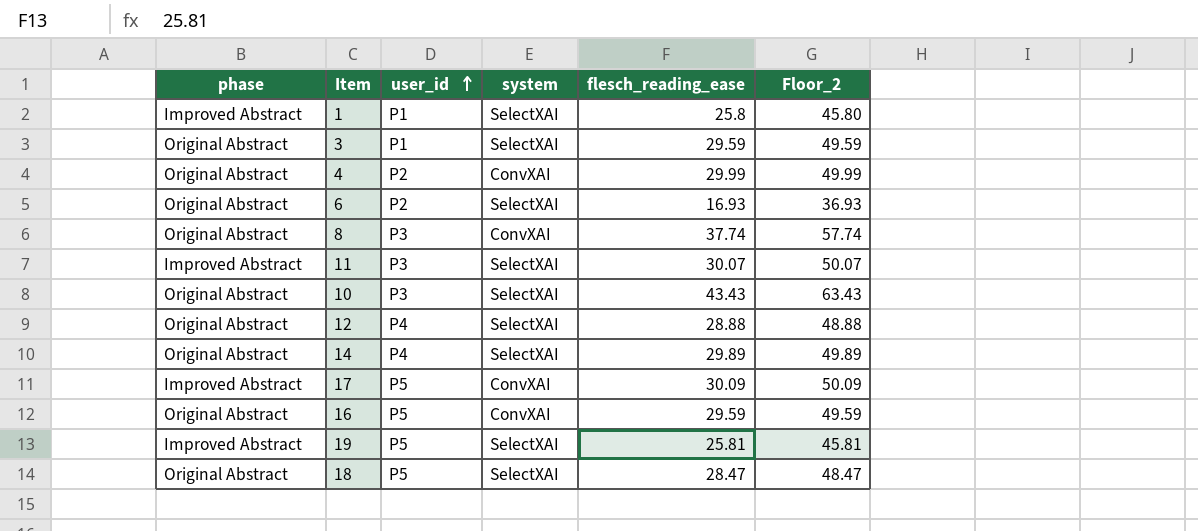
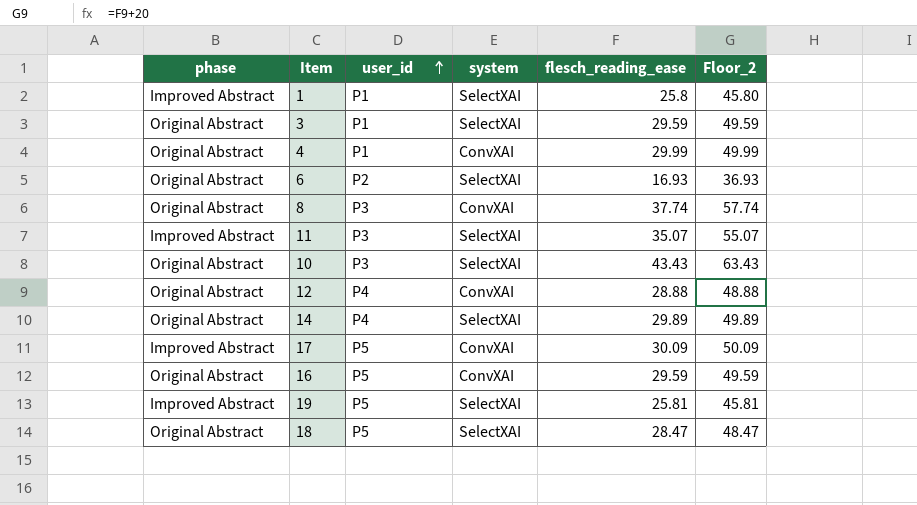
4 | user_id: P2 -> P1
11 | flesch_reading_ease: 30.07 -> 35.07
11 | Floor_2: 50.07 -> 55.07
12 | system: SelectXAI -> ConvXAI

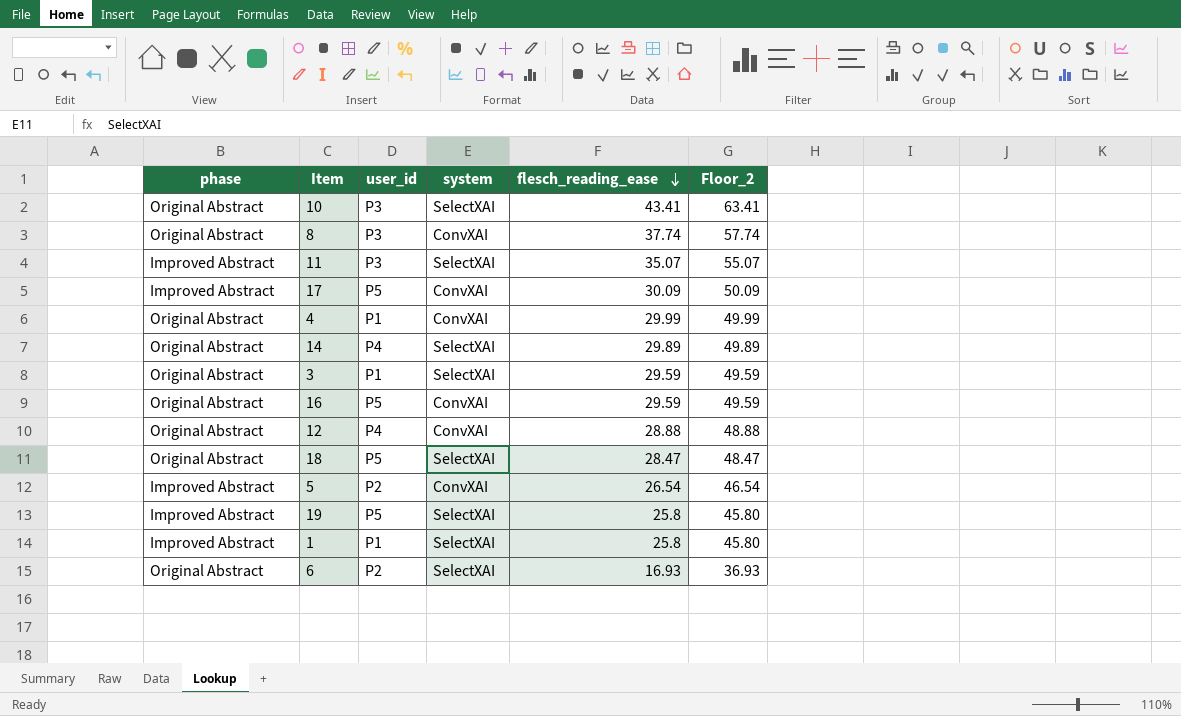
row order: user_id ascending -> flesch_reading_ease descending
10 | flesch_reading_ease: 43.43 -> 43.41
10 | Floor_2: 63.43 -> 63.41
row 5: none -> Improved Abstract | P2 | ConvXAI | 26.54 | 46.54
19 | flesch_reading_ease: 25.81 -> 25.8
19 | Floor_2: 45.81 -> 45.80

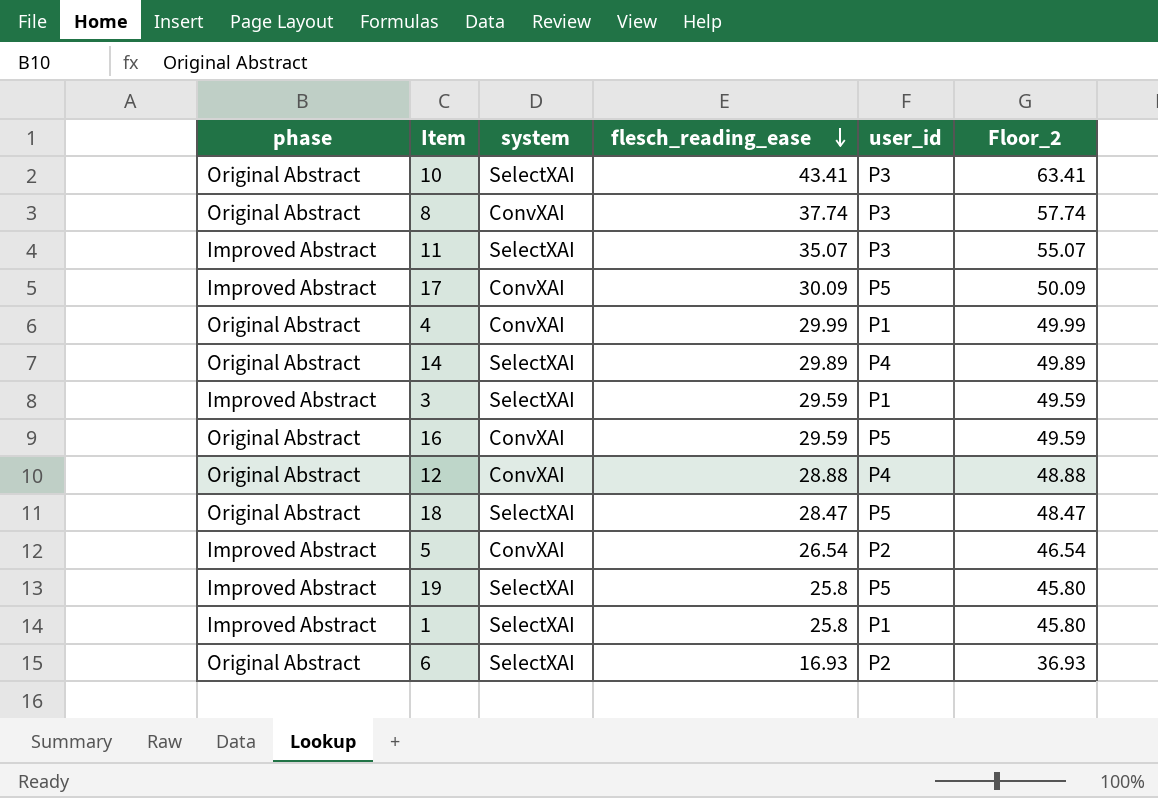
column user_id | position: 3 -> 5
3 | phase: Original Abstract -> Improved Abstract

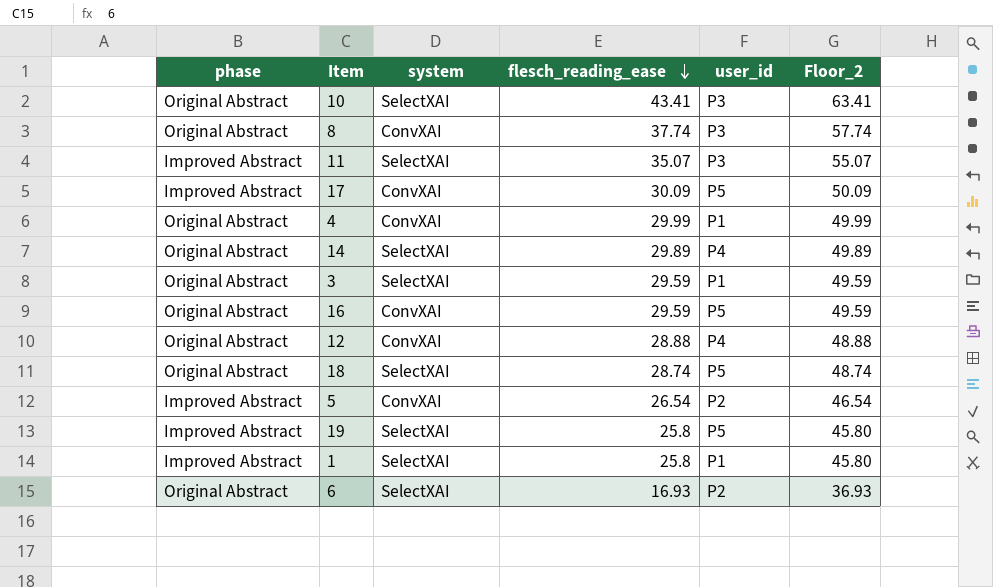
3 | phase: Improved Abstract -> Original Abstract
18 | flesch_reading_ease: 28.47 -> 28.74
18 | Floor_2: 48.47 -> 48.74

